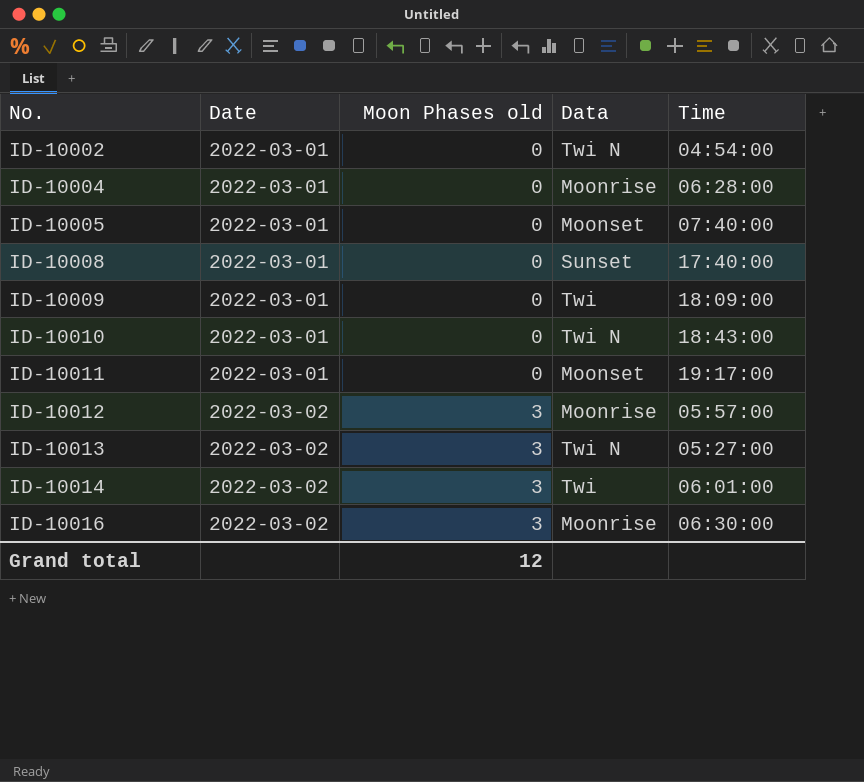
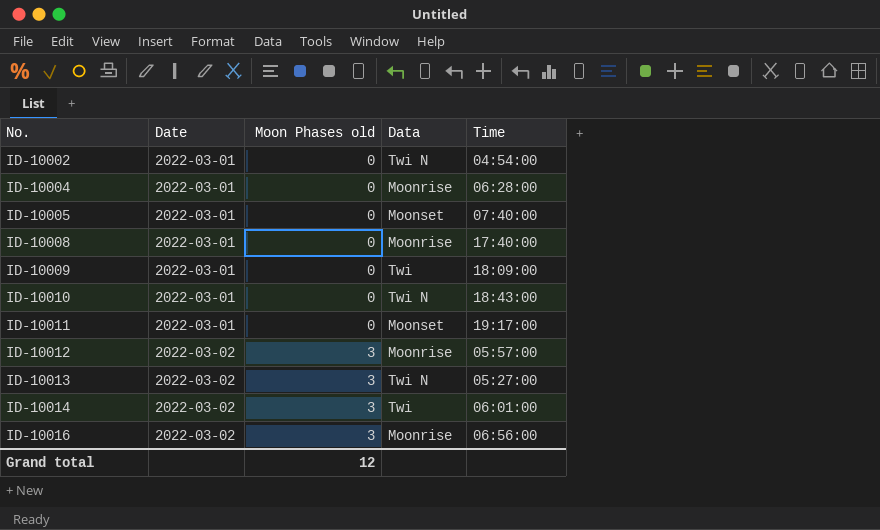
ID-10008 | Data: Sunset -> Moonrise
ID-10016 | Time: 06:30:00 -> 06:56:00

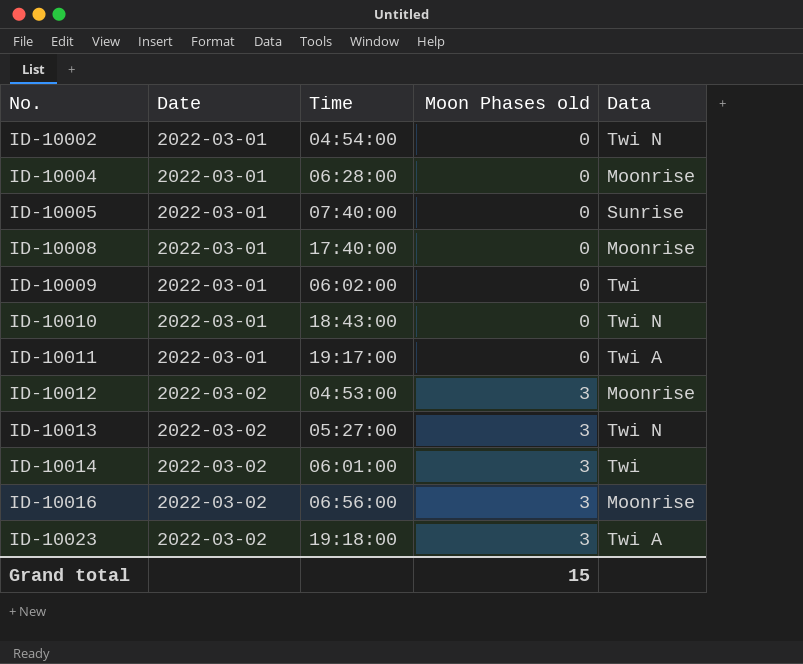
column Time | position: 5 -> 3
ID-10005 | Data: Moonset -> Sunrise
ID-10009 | Time: 18:09:00 -> 06:02:00
ID-10011 | Data: Moonset -> Twi A
ID-10012 | Time: 05:57:00 -> 04:53:00
row ID-10023: none -> 2022-03-02 | 19:18:00 | 3 | Twi A
Grand total | Moon Phases old: 12 -> 15

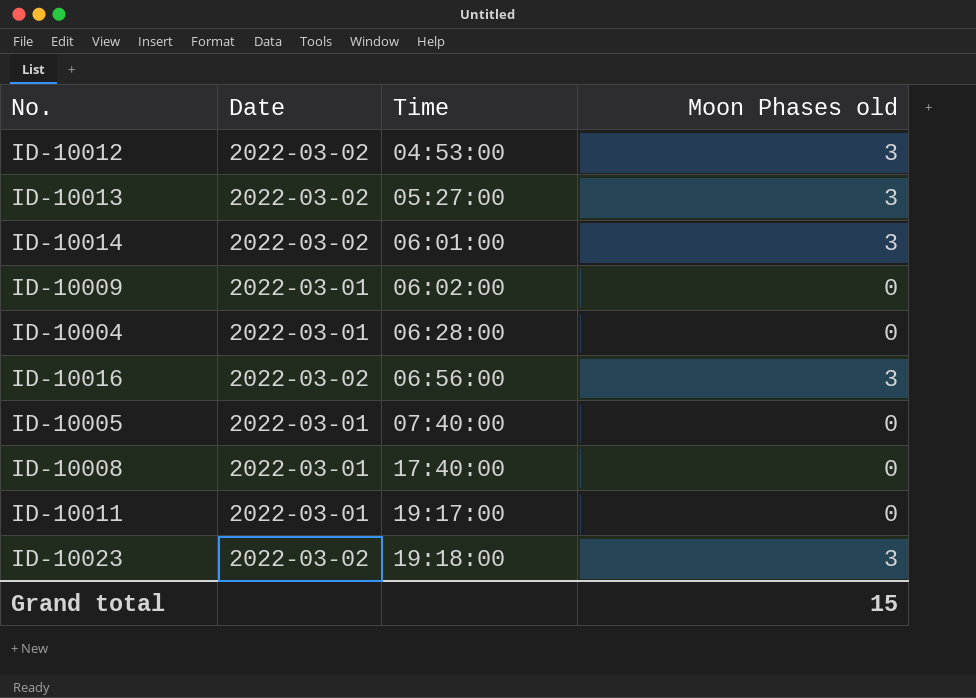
row order: No. ascending -> Time ascending
column Data | position: 5 -> none
row ID-10002: 2022-03-01 | 04:54:00 | 0 | Twi N -> none
row ID-10010: 2022-03-01 | 18:43:00 | 0 | Twi N -> none

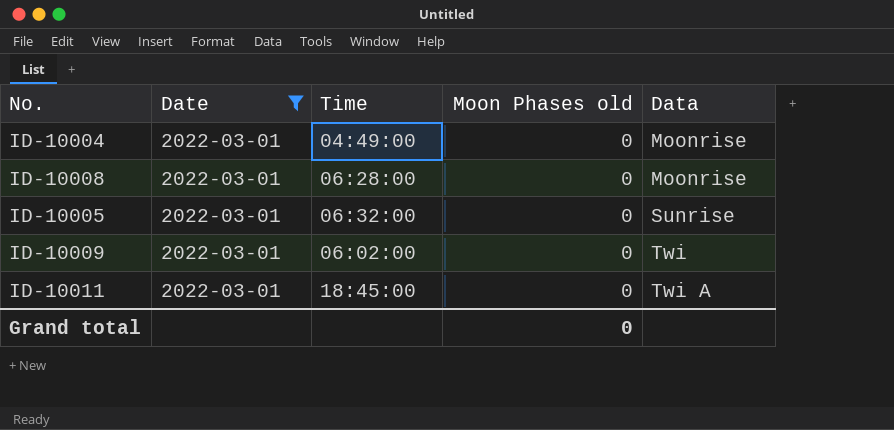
filter: none -> Date = 2022-03-01
row order: Time ascending -> Data ascending
column Data | position: none -> 5
ID-10004 | Time: 06:28:00 -> 04:49:00
ID-10008 | Time: 17:40:00 -> 06:28:00
ID-10005 | Time: 07:40:00 -> 06:32:00
ID-10011 | Time: 19:17:00 -> 18:45:00
Grand total | Moon Phases old: 15 -> 0

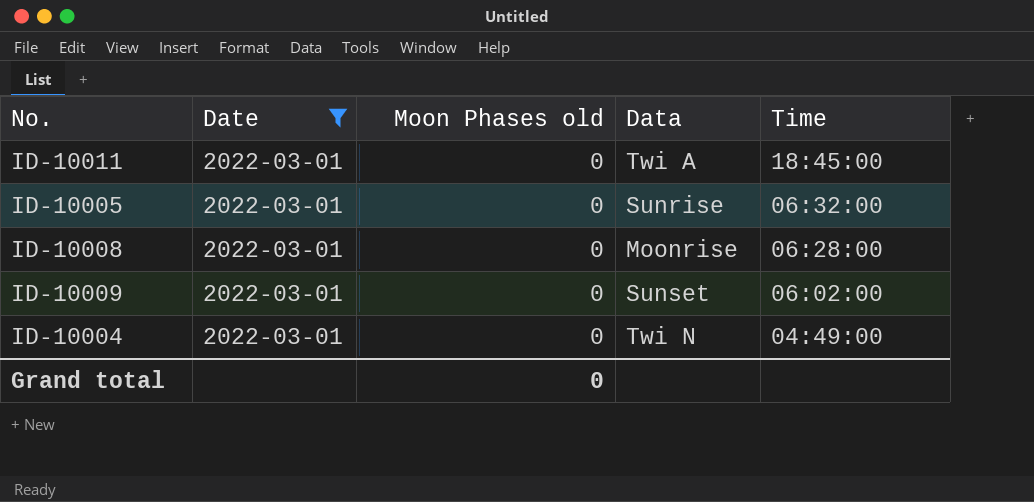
row order: Data ascending -> Time descending
column Time | position: 3 -> 5
ID-10009 | Data: Twi -> Sunset
ID-10004 | Data: Moonrise -> Twi N

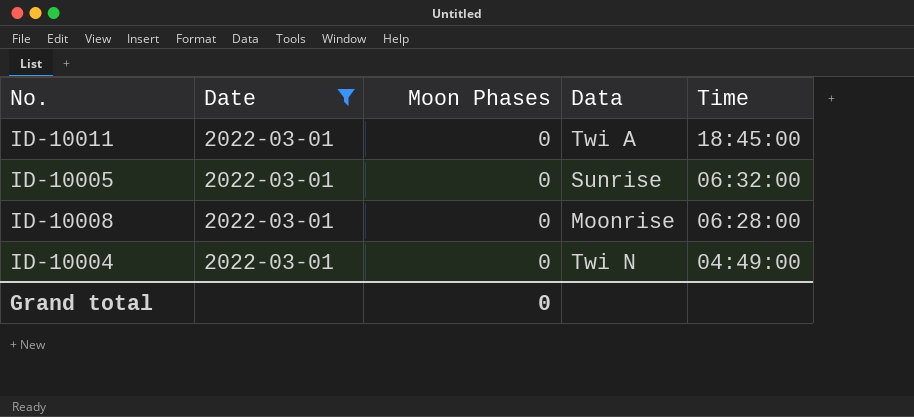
column name: Moon Phases old -> Moon Phases
row ID-10009: 2022-03-01 | 0 | Sunset | 06:02:00 -> none

